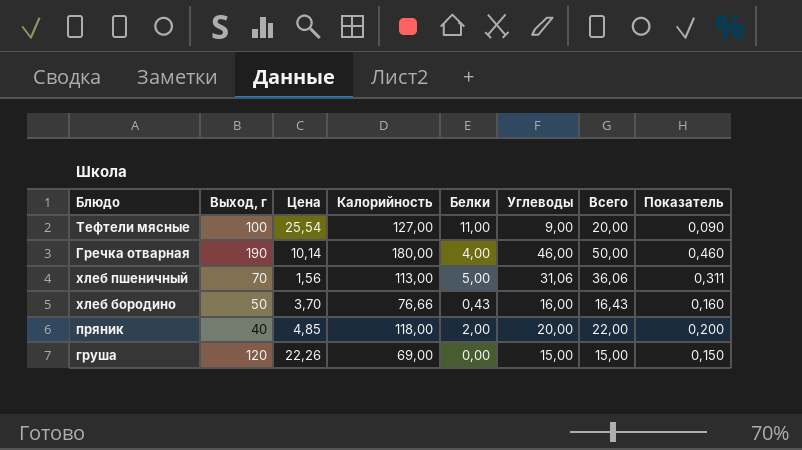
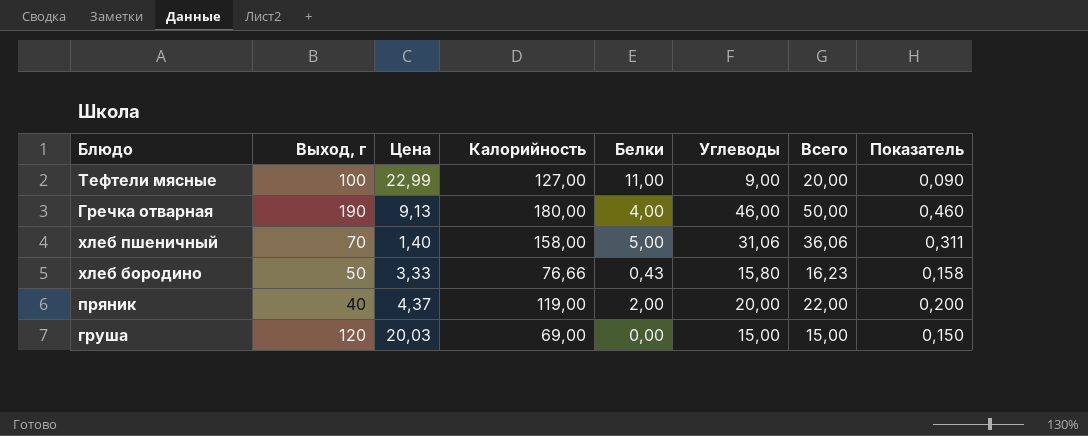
Тефтели мясные | Цена: 25,54 -> 22,99
Гречка отварная | Цена: 10,14 -> 9,13
хлеб пшеничный | Цена: 1,56 -> 1,40
хлеб пшеничный | Калорийность: 113,00 -> 158,00
хлеб бородино | Цена: 3,70 -> 3,33
хлеб бородино | Углеводы: 16,00 -> 15,80
хлеб бородино | Всего: 16,43 -> 16,23
хлеб бородино | Показатель: 0,160 -> 0,158
пряник | Цена: 4,85 -> 4,37
пряник | Калорийность: 118,00 -> 119,00
груша | Цена: 22,26 -> 20,03

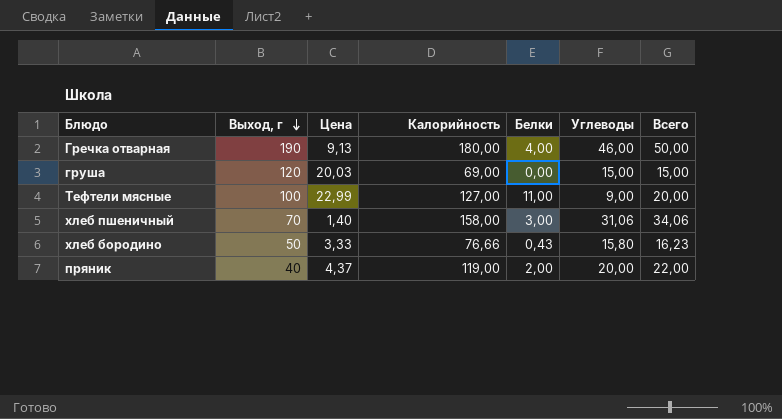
row order: none -> Выход, г descending
column Показатель | formula: [Углеводы] * 0,01 -> none
хлеб пшеничный | Белки: 5,00 -> 3,00
хлеб пшеничный | Всего: 36,06 -> 34,06

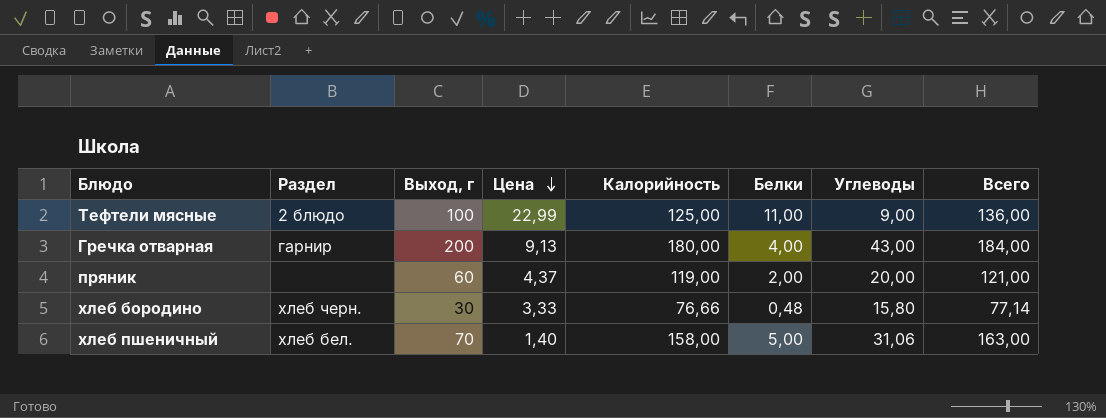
row order: Выход, г descending -> Цена descending
column Раздел | position: none -> 2
column Всего | formula: [Белки] + [Углеводы] -> [Калорийность] + [Белки]
row груша: 120 | 20,03 | 69,00 | 0,00 | 15,00 | 15,00 -> none
Тефтели мясные | Калорийность: 127,00 -> 125,00
Гречка отварная | Выход, г: 190 -> 200
Гречка отварная | Углеводы: 46,00 -> 43,00
пряник | Выход, г: 40 -> 60
хлеб бородино | Выход, г: 50 -> 30
хлеб бородино | Белки: 0,43 -> 0,48
хлеб пшеничный | Белки: 3,00 -> 5,00

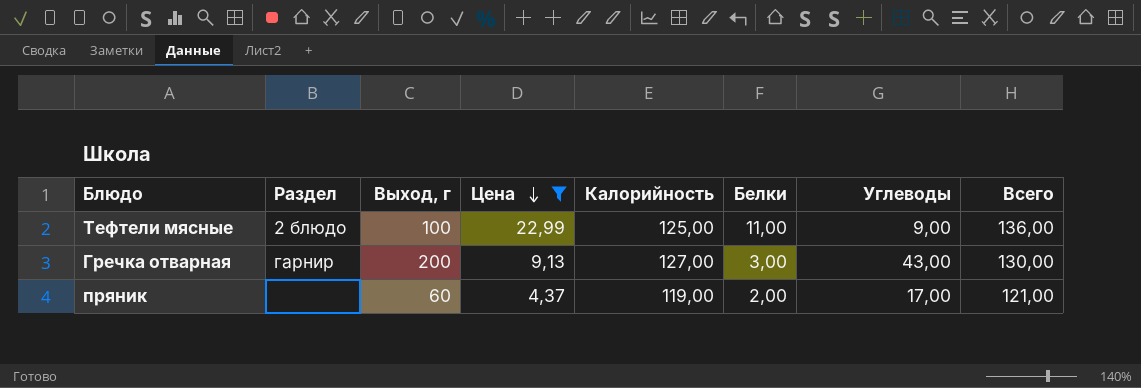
filter: none -> Цена >= 4,37
Гречка отварная | Калорийность: 180,00 -> 127,00
Гречка отварная | Белки: 4,00 -> 3,00
Гречка отварная | Всего: 184,00 -> 130,00
пряник | Углеводы: 20,00 -> 17,00

